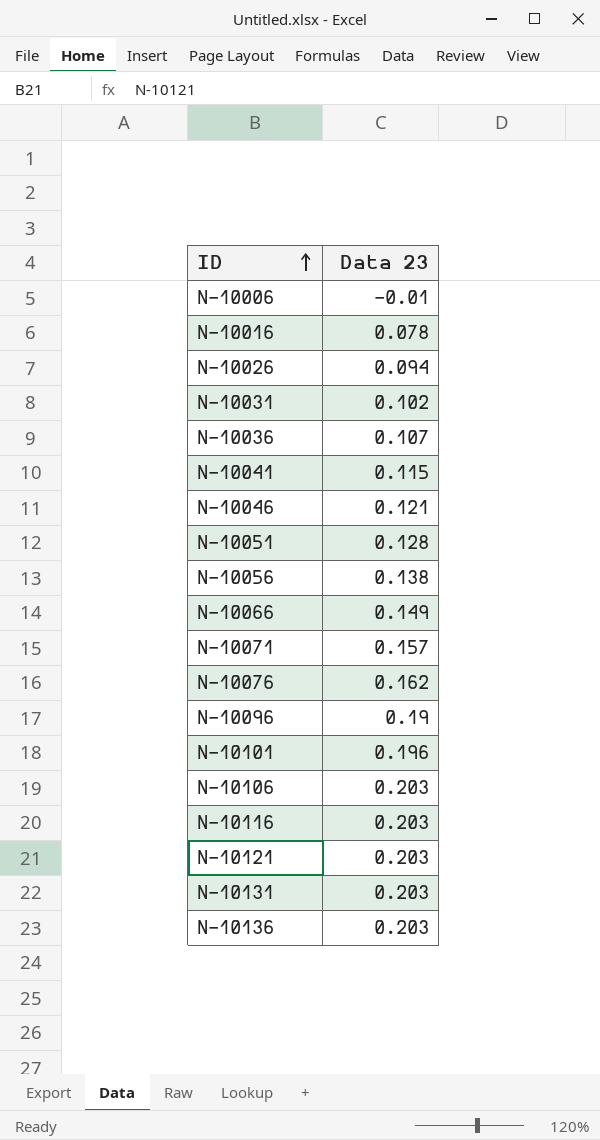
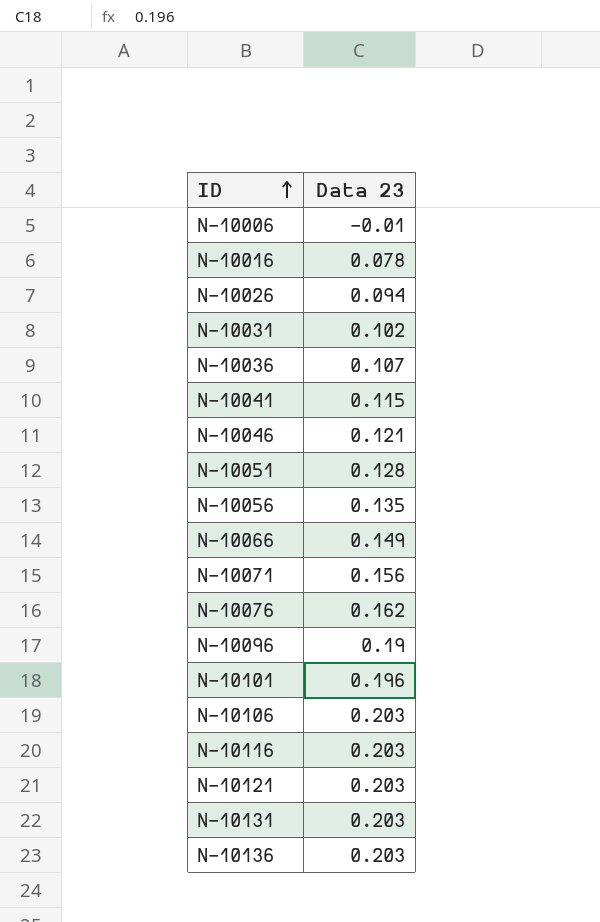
N-10056 | Data 23: 0.138 -> 0.135
N-10071 | Data 23: 0.157 -> 0.156

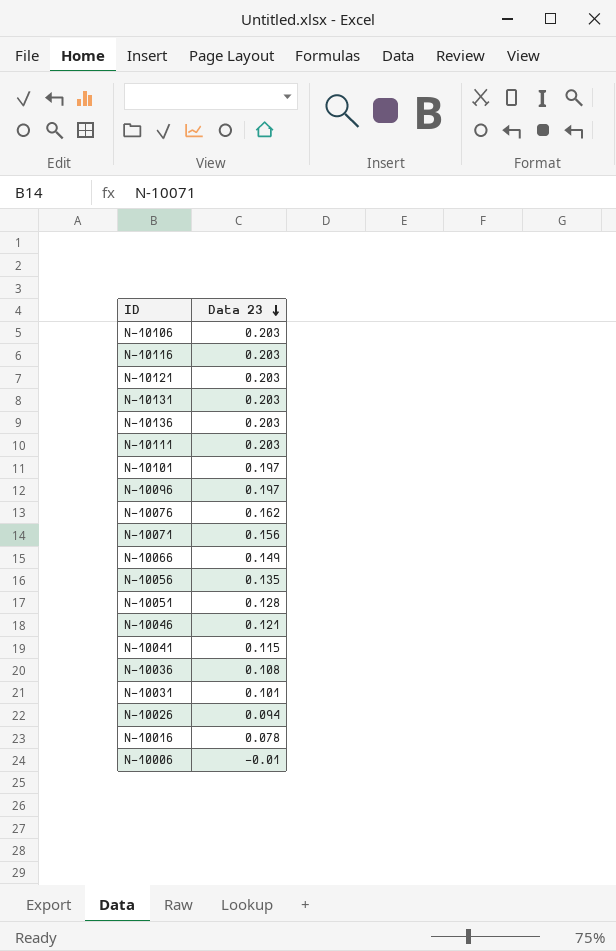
row order: ID ascending -> Data 23 descending
row N-10111: none -> 0.203
N-10101 | Data 23: 0.196 -> 0.197
N-10096 | Data 23: 0.19 -> 0.197
N-10036 | Data 23: 0.107 -> 0.108
N-10031 | Data 23: 0.102 -> 0.101

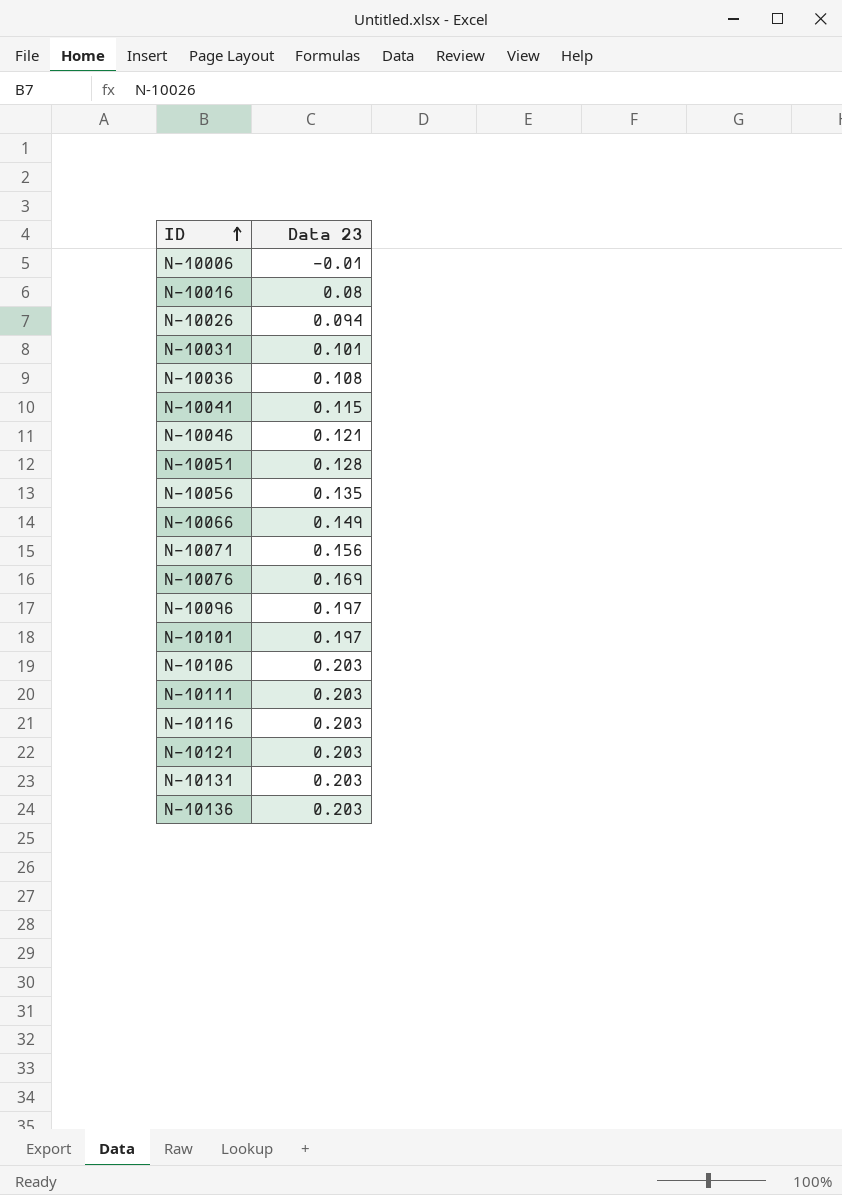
row order: Data 23 descending -> ID ascending
N-10016 | Data 23: 0.078 -> 0.08
N-10076 | Data 23: 0.162 -> 0.169

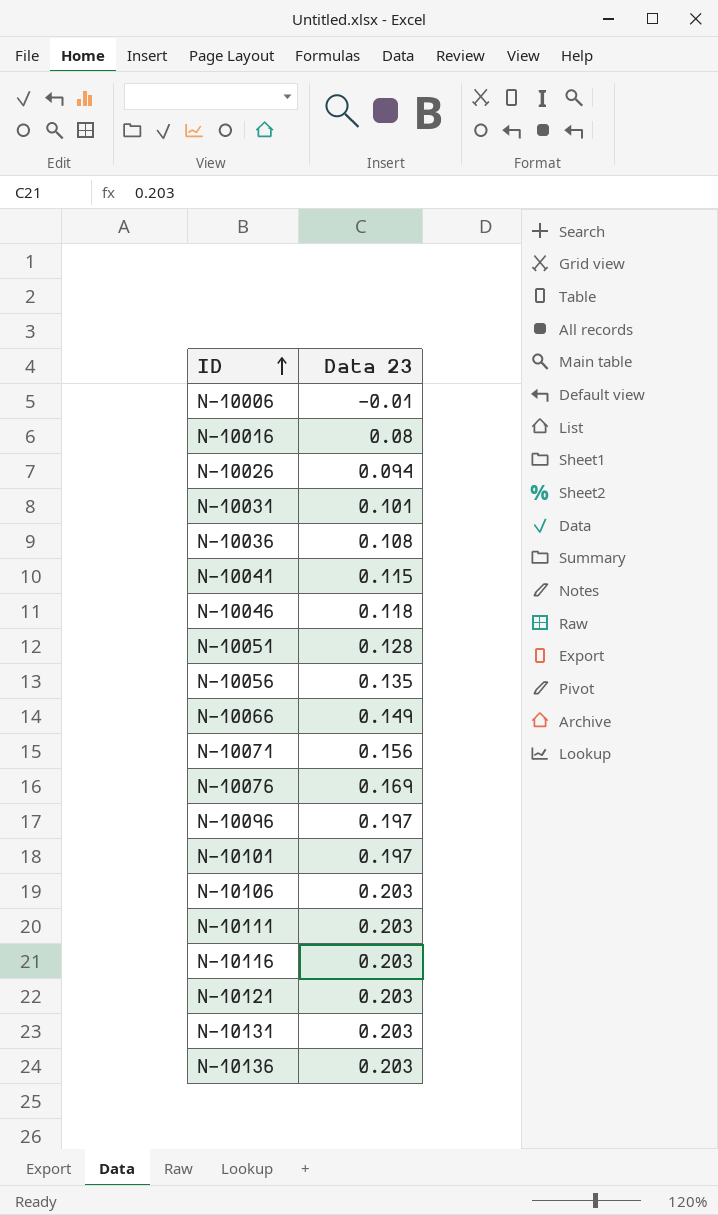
N-10046 | Data 23: 0.121 -> 0.118

